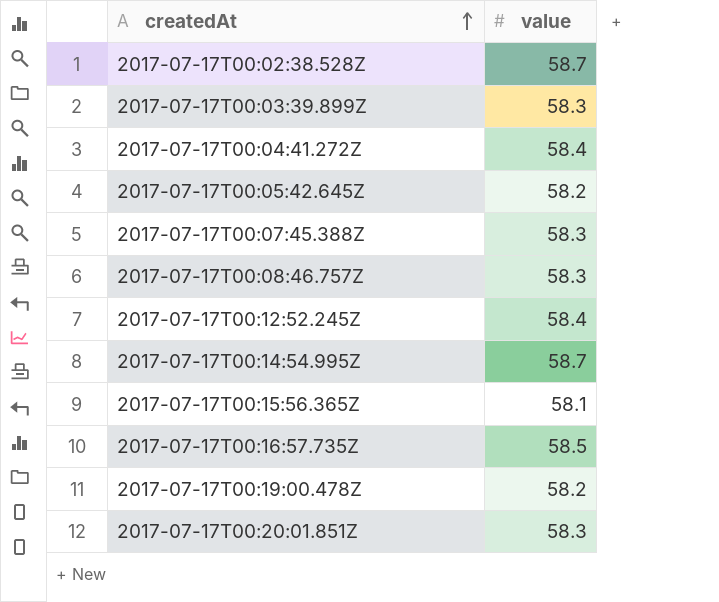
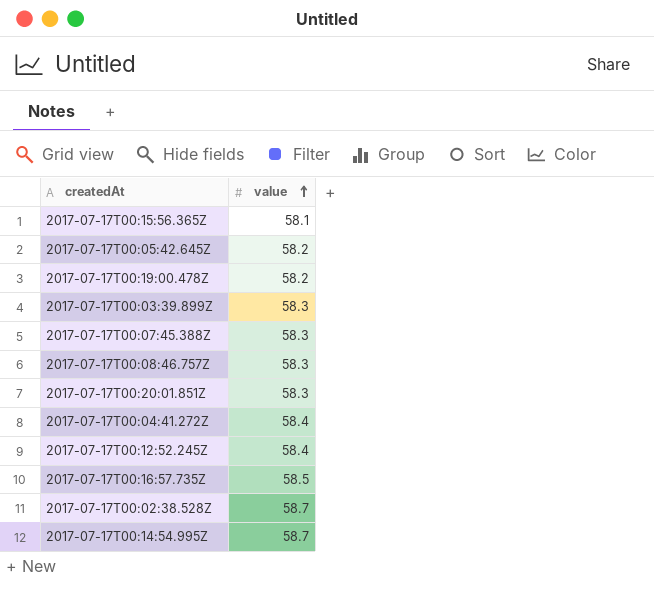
row order: createdAt ascending -> value ascending

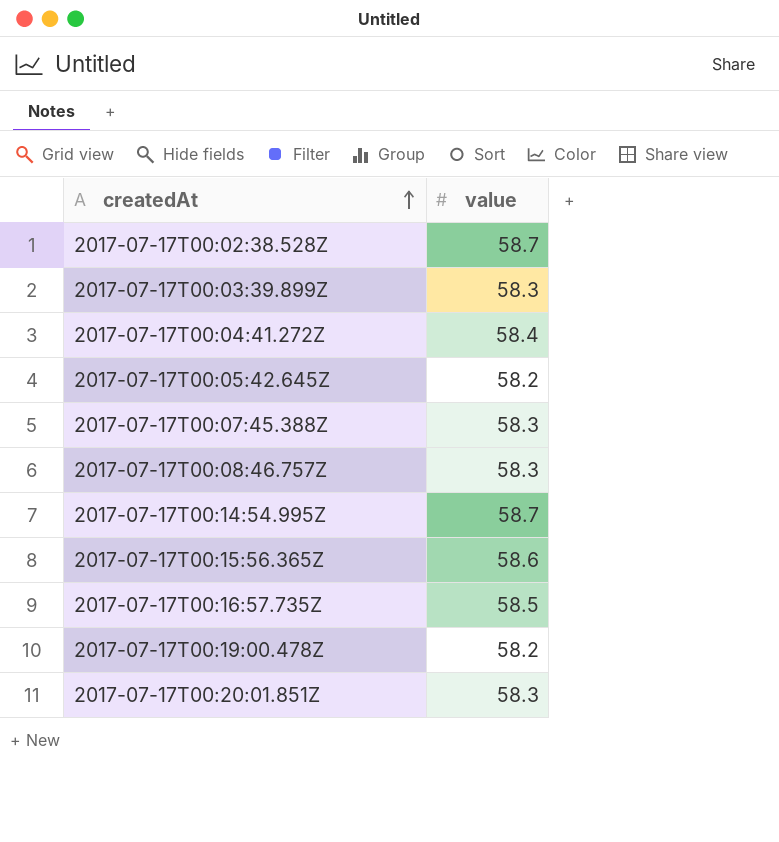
row order: value ascending -> createdAt ascending
row 2017-07-17T00:12:52.245Z: 58.4 -> none
2017-07-17T00:15:56.365Z | value: 58.1 -> 58.6

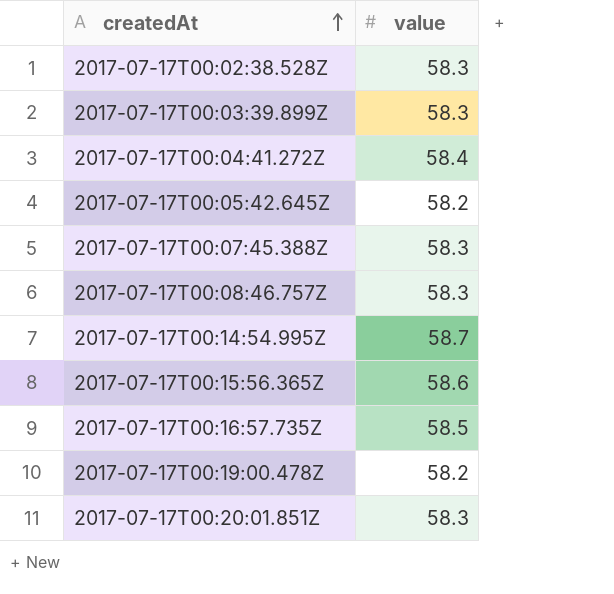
2017-07-17T00:02:38.528Z | value: 58.7 -> 58.3

